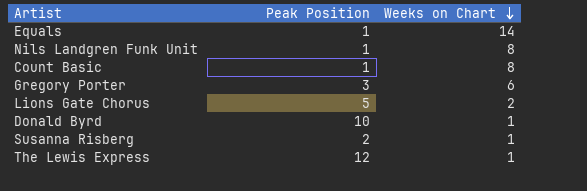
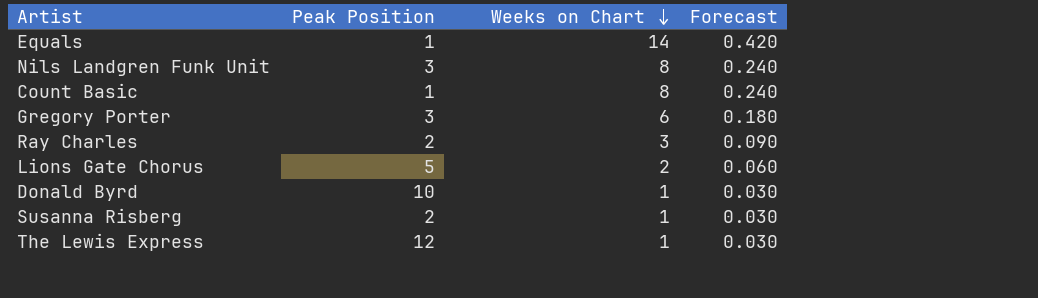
column Forecast | formula: none -> [Weeks on Chart] * 0.03
Nils Landgren Funk Unit | Peak Position: 1 -> 3
row Ray Charles: none -> 2 | 3 | 0.090

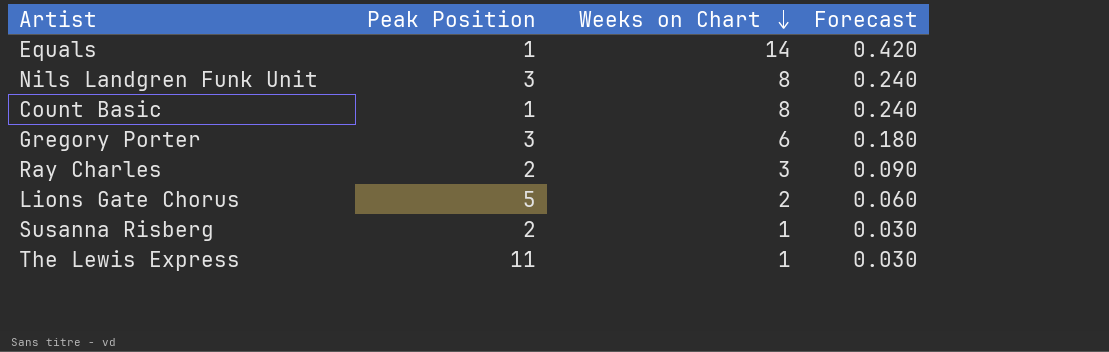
row Donald Byrd: 10 | 1 | 0.030 -> none
The Lewis Express | Peak Position: 12 -> 11

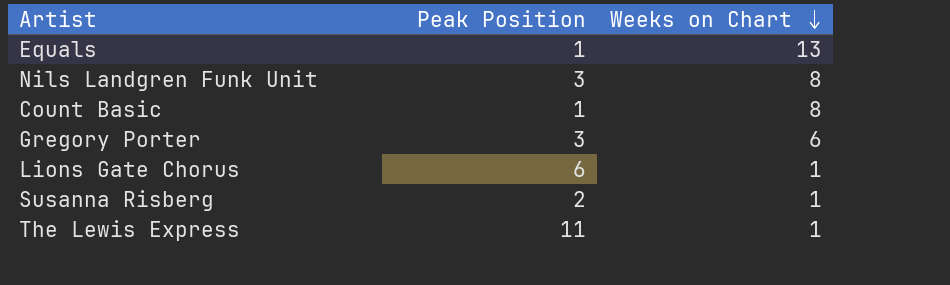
column Forecast | formula: [Weeks on Chart] * 0.03 -> none
row Ray Charles: 2 | 3 | 0.090 -> none
Equals | Weeks on Chart: 14 -> 13
Lions Gate Chorus | Peak Position: 5 -> 6
Lions Gate Chorus | Weeks on Chart: 2 -> 1

